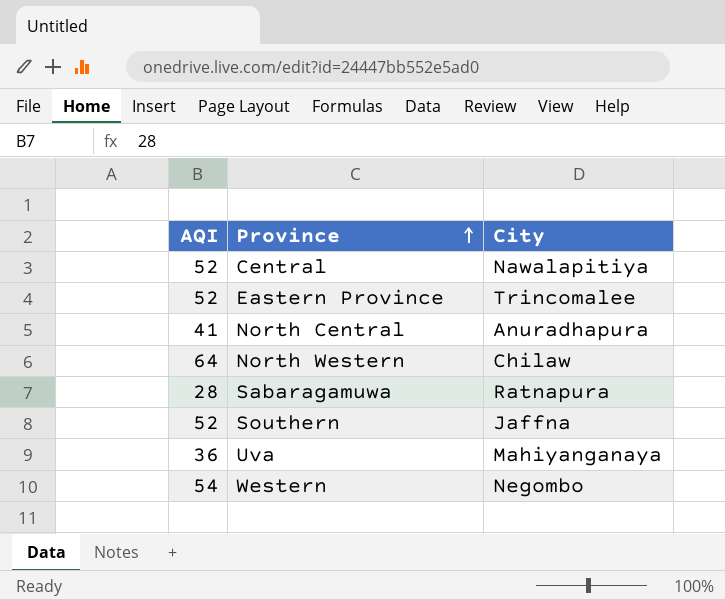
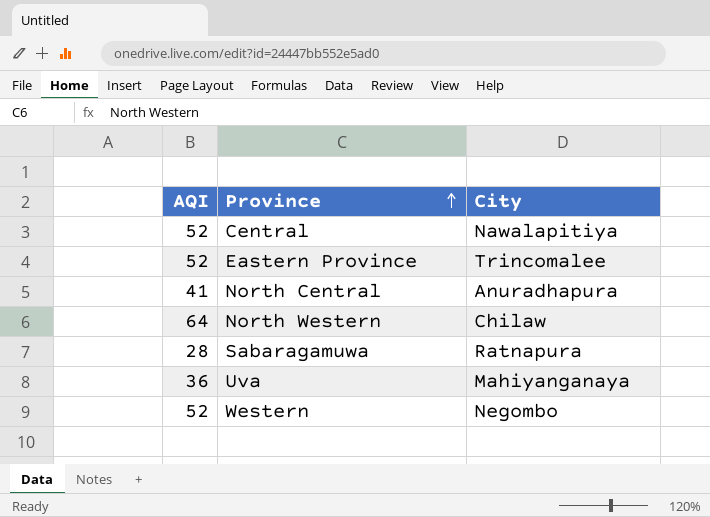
row Southern: 52 | Jaffna -> none
Western | AQI: 54 -> 52

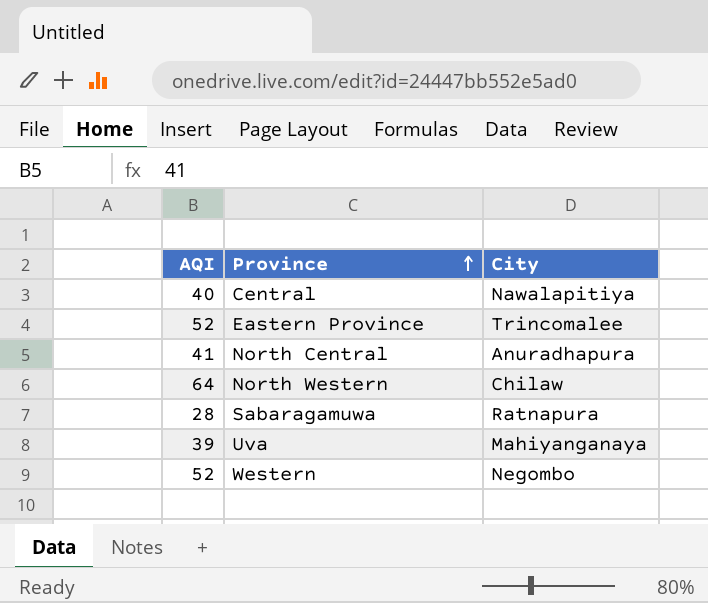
Central | AQI: 52 -> 40
Uva | AQI: 36 -> 39

